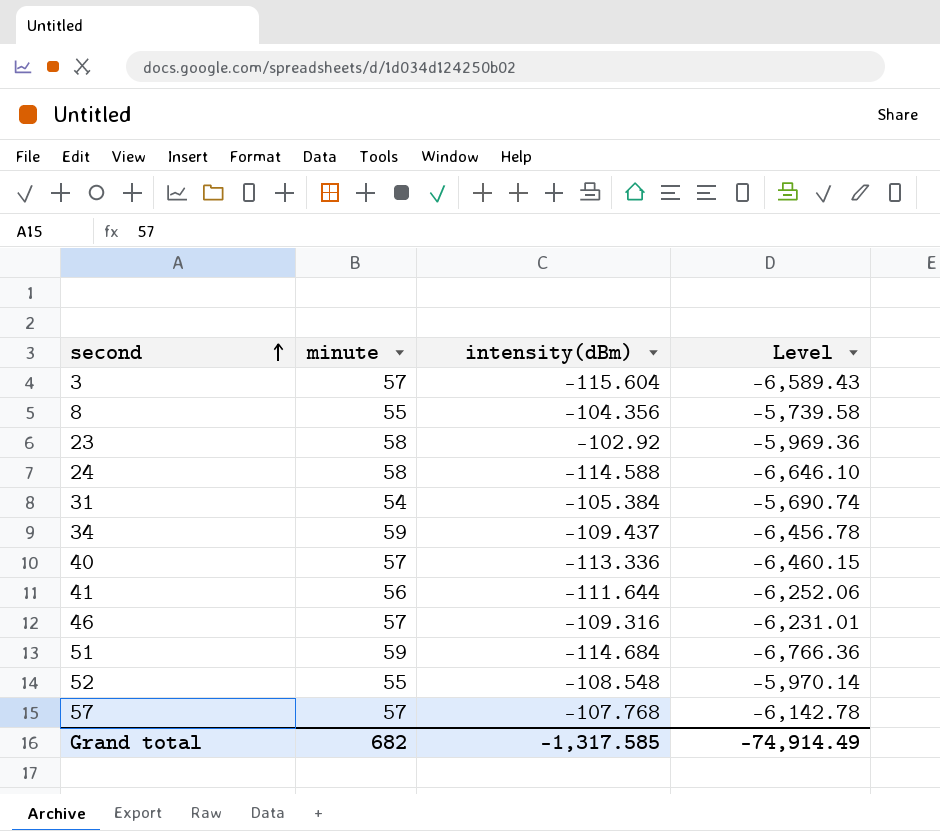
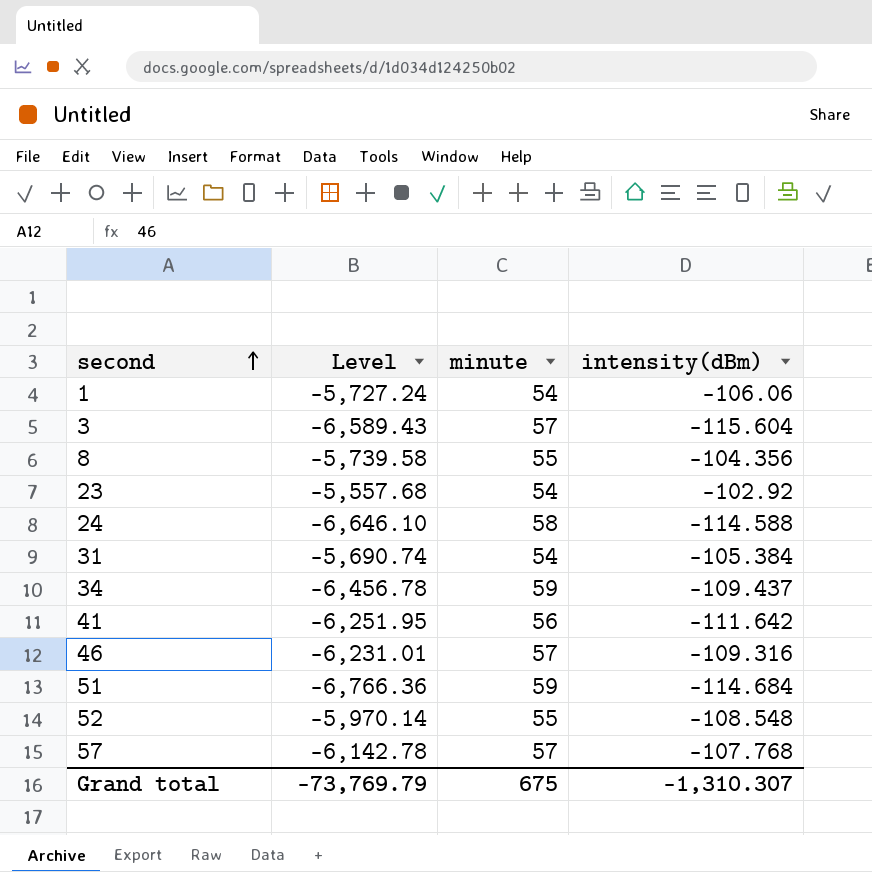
column Level | position: 4 -> 2
row 40: 57 | -113.336 | -6,460.15 -> none
row 1: none -> -5,727.24 | 54 | -106.06
23 | Level: -5,969.36 -> -5,557.68
23 | minute: 58 -> 54
41 | Level: -6,252.06 -> -6,251.95
41 | intensity(dBm): -111.644 -> -111.642
Grand total | Level: -74,914.49 -> -73,769.79
Grand total | minute: 682 -> 675
Grand total | intensity(dBm): -1,317.585 -> -1,310.307

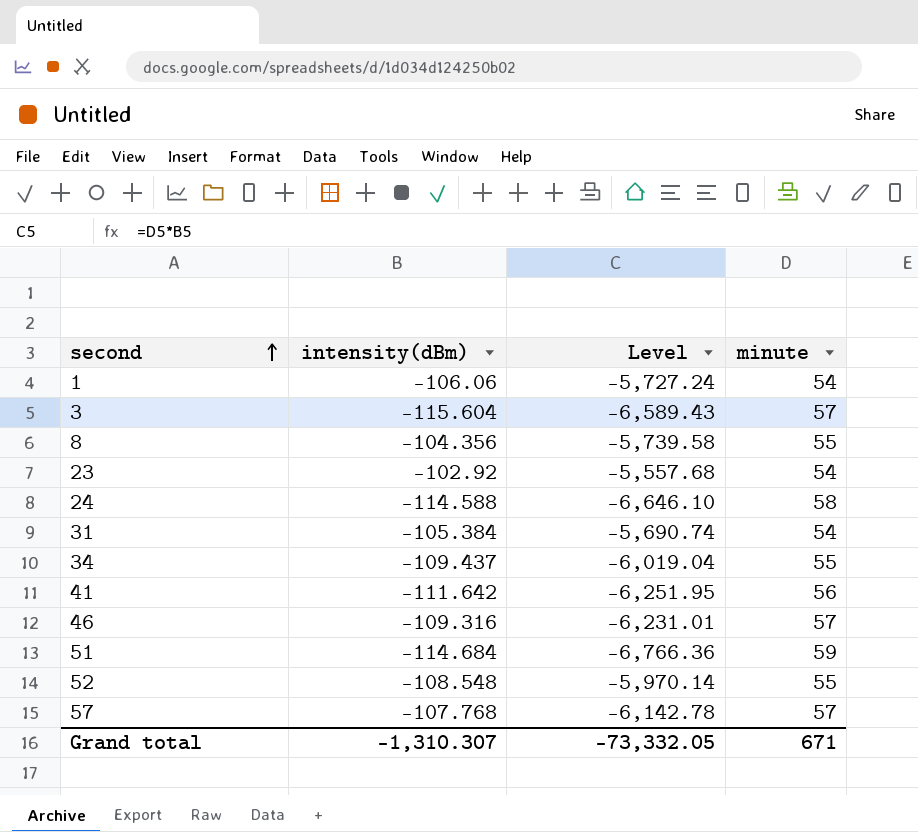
column intensity(dBm) | position: 4 -> 2
34 | Level: -6,456.78 -> -6,019.04
34 | minute: 59 -> 55
Grand total | Level: -73,769.79 -> -73,332.05
Grand total | minute: 675 -> 671

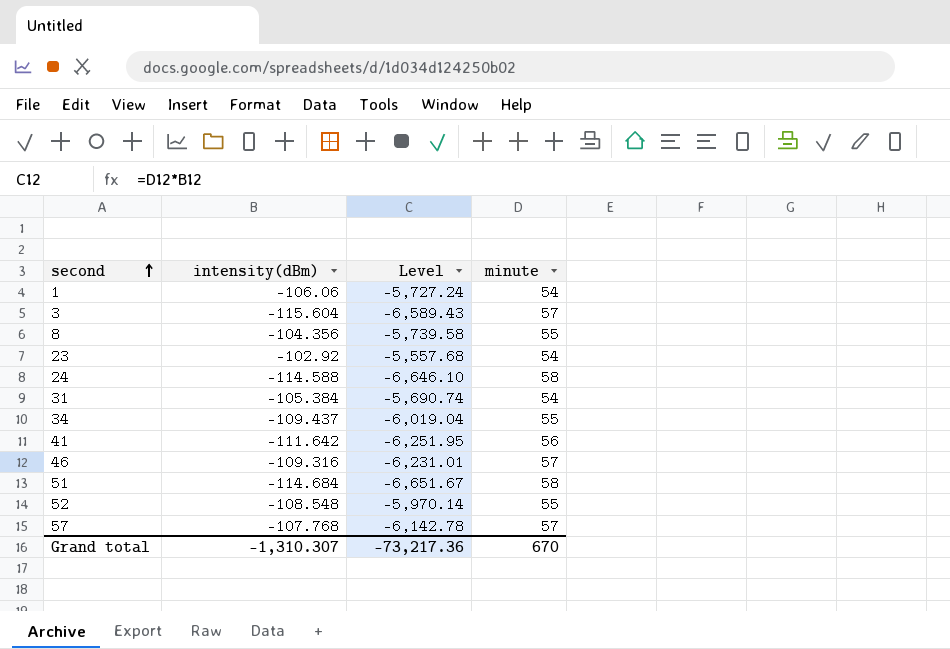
51 | Level: -6,766.36 -> -6,651.67
51 | minute: 59 -> 58
Grand total | Level: -73,332.05 -> -73,217.36
Grand total | minute: 671 -> 670

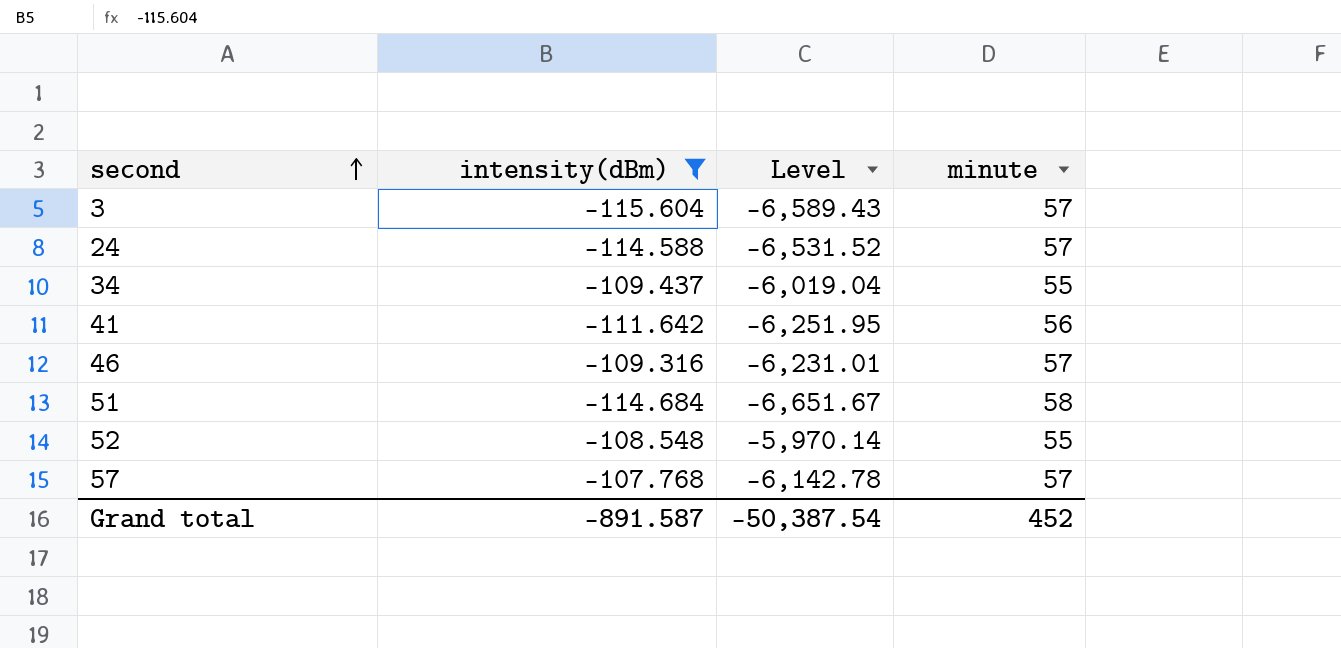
filter: none -> intensity(dBm) <= -107.768
24 | Level: -6,646.10 -> -6,531.52
24 | minute: 58 -> 57
Grand total | intensity(dBm): -1,310.307 -> -891.587
Grand total | Level: -73,217.36 -> -50,387.54
Grand total | minute: 670 -> 452

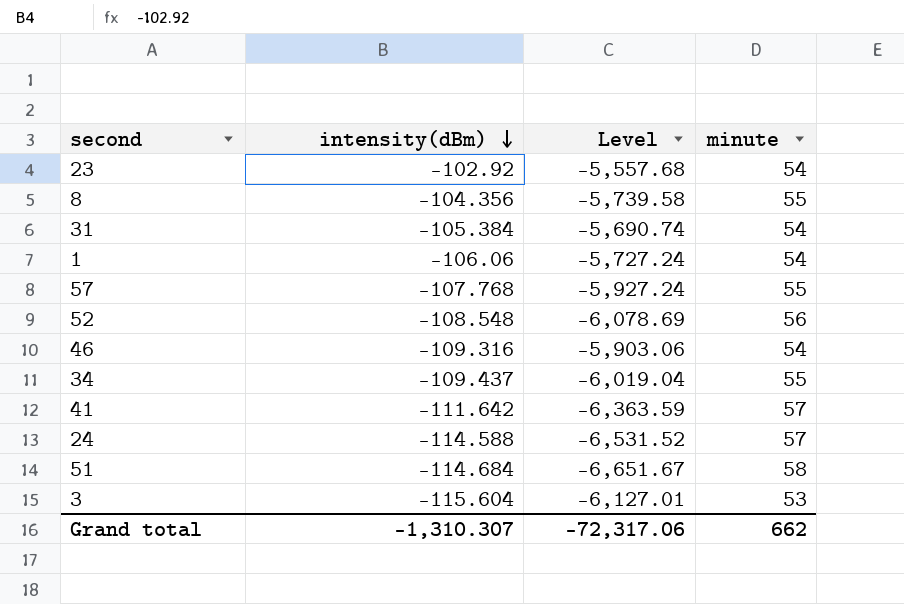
filter: intensity(dBm) <= -107.768 -> none
row order: second ascending -> intensity(dBm) descending
57 | Level: -6,142.78 -> -5,927.24
57 | minute: 57 -> 55
52 | Level: -5,970.14 -> -6,078.69
52 | minute: 55 -> 56
46 | Level: -6,231.01 -> -5,903.06
46 | minute: 57 -> 54
41 | Level: -6,251.95 -> -6,363.59
41 | minute: 56 -> 57
3 | Level: -6,589.43 -> -6,127.01
3 | minute: 57 -> 53
Grand total | intensity(dBm): -891.587 -> -1,310.307
Grand total | Level: -50,387.54 -> -72,317.06
Grand total | minute: 452 -> 662

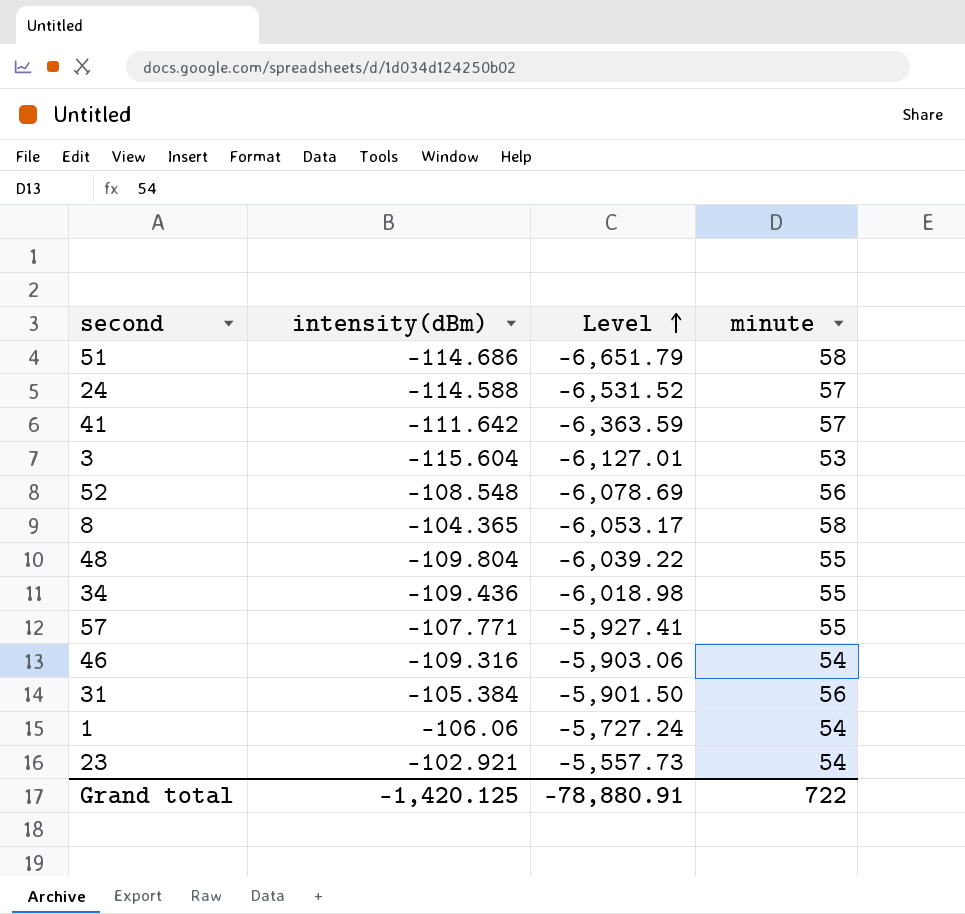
row order: intensity(dBm) descending -> Level ascending
51 | intensity(dBm): -114.684 -> -114.686
51 | Level: -6,651.67 -> -6,651.79
8 | intensity(dBm): -104.356 -> -104.365
8 | Level: -5,739.58 -> -6,053.17
8 | minute: 55 -> 58
row 48: none -> -109.804 | -6,039.22 | 55
34 | intensity(dBm): -109.437 -> -109.436
34 | Level: -6,019.04 -> -6,018.98
57 | intensity(dBm): -107.768 -> -107.771
57 | Level: -5,927.24 -> -5,927.41
31 | Level: -5,690.74 -> -5,901.50
31 | minute: 54 -> 56
23 | intensity(dBm): -102.92 -> -102.921
23 | Level: -5,557.68 -> -5,557.73
Grand total | intensity(dBm): -1,310.307 -> -1,420.125
Grand total | Level: -72,317.06 -> -78,880.91
Grand total | minute: 662 -> 722

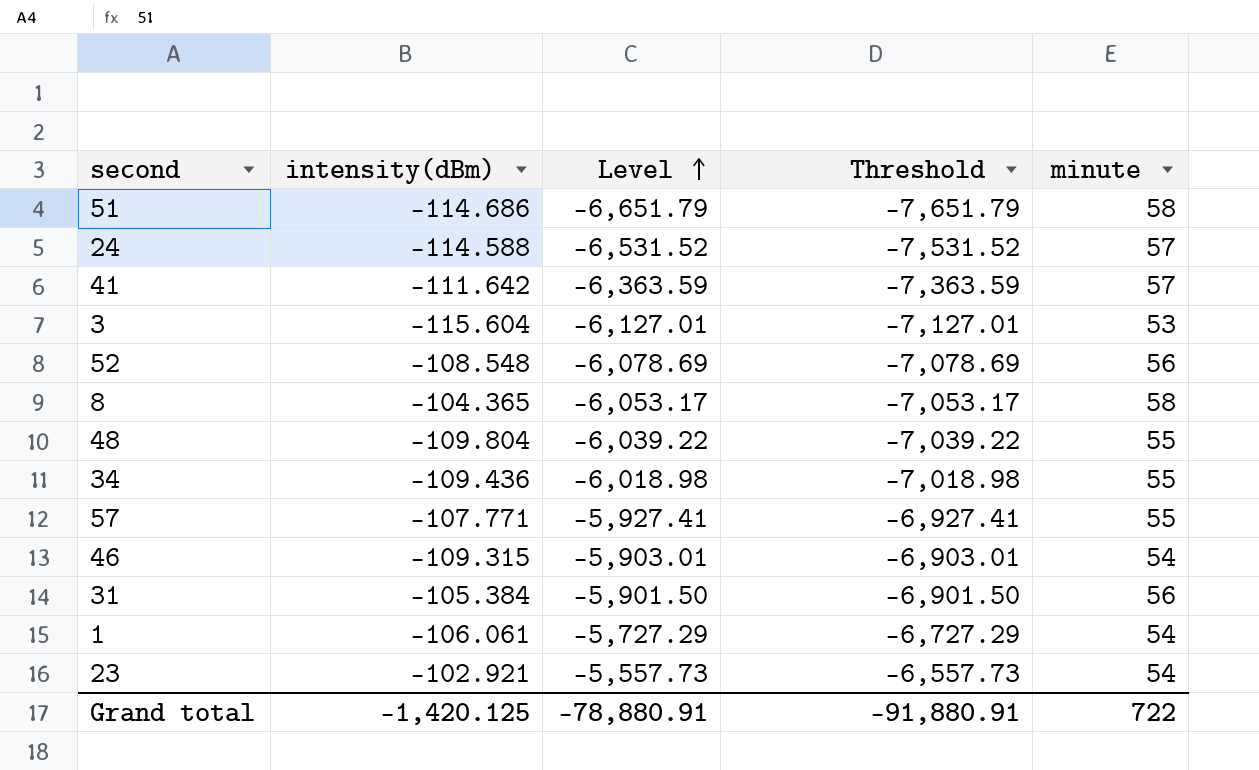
column Threshold | formula: none -> [Level] - 1000
46 | intensity(dBm): -109.316 -> -109.315
46 | Level: -5,903.06 -> -5,903.01
1 | intensity(dBm): -106.06 -> -106.061
1 | Level: -5,727.24 -> -5,727.29

